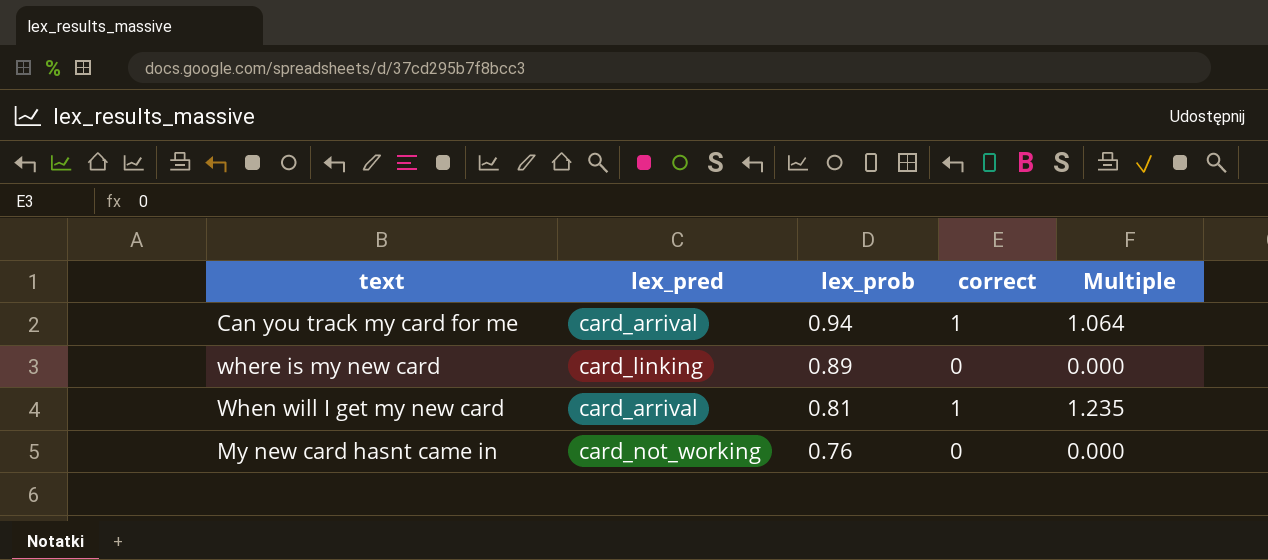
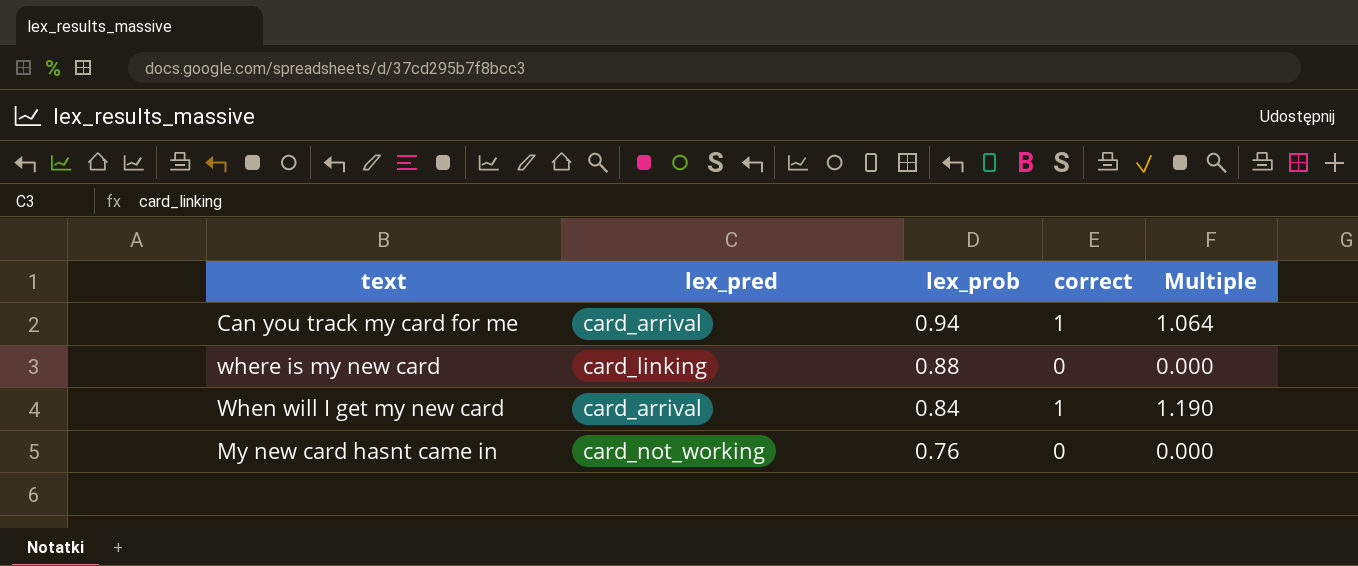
where is my new card | lex_prob: 0.89 -> 0.88
When will I get my new card | lex_prob: 0.81 -> 0.84
When will I get my new card | Multiple: 1.235 -> 1.190

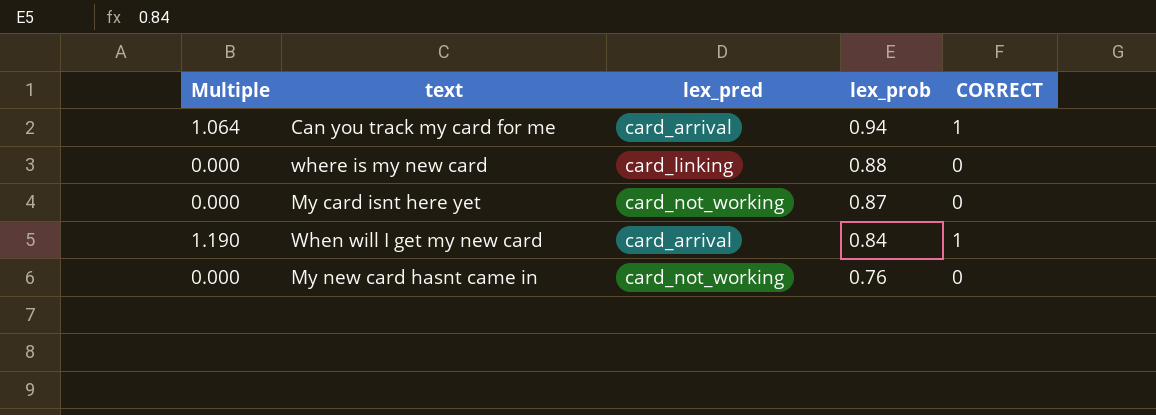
column Multiple | position: 5 -> 1
column name: correct -> CORRECT
row My card isnt here yet: none -> 0.000 | card_not_working | 0.87 | 0

